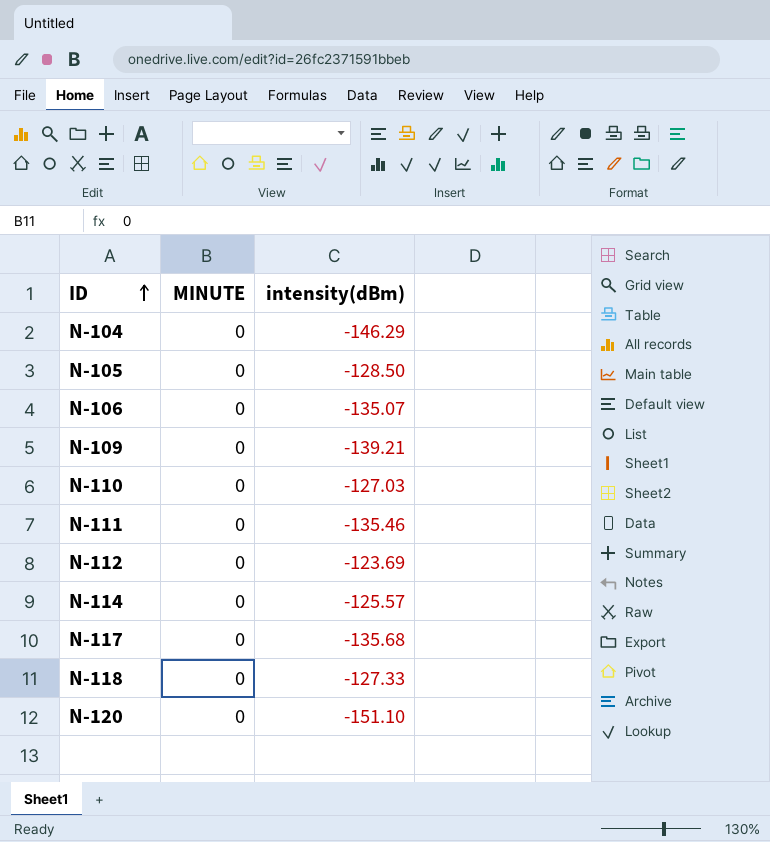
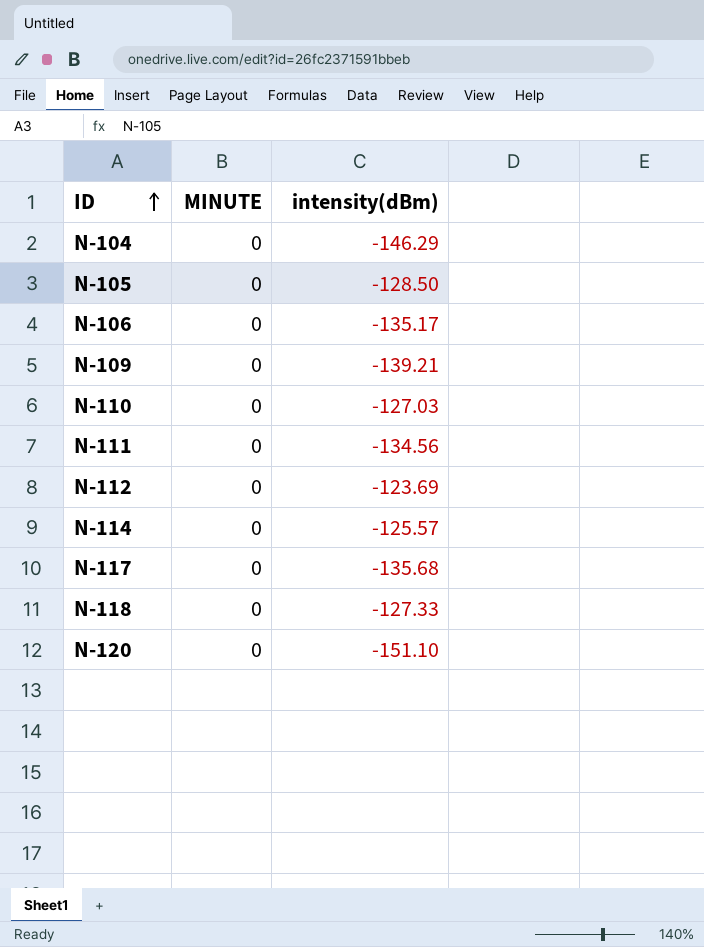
N-106 | intensity(dBm): -135.07 -> -135.17
N-111 | intensity(dBm): -135.46 -> -134.56

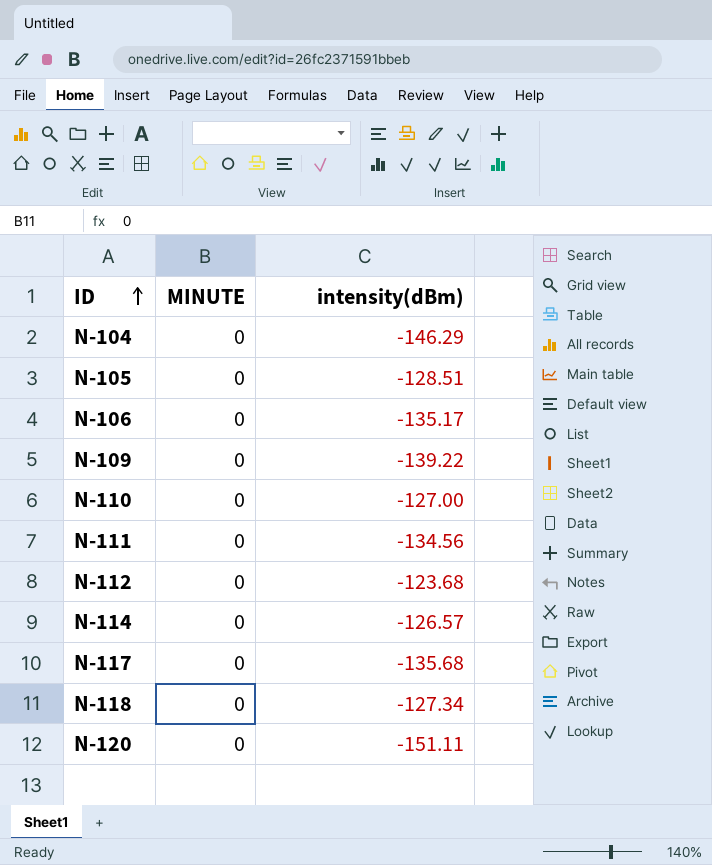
N-105 | intensity(dBm): -128.50 -> -128.51
N-109 | intensity(dBm): -139.21 -> -139.22
N-110 | intensity(dBm): -127.03 -> -127.00
N-112 | intensity(dBm): -123.69 -> -123.68
N-114 | intensity(dBm): -125.57 -> -126.57
N-118 | intensity(dBm): -127.33 -> -127.34
N-120 | intensity(dBm): -151.10 -> -151.11

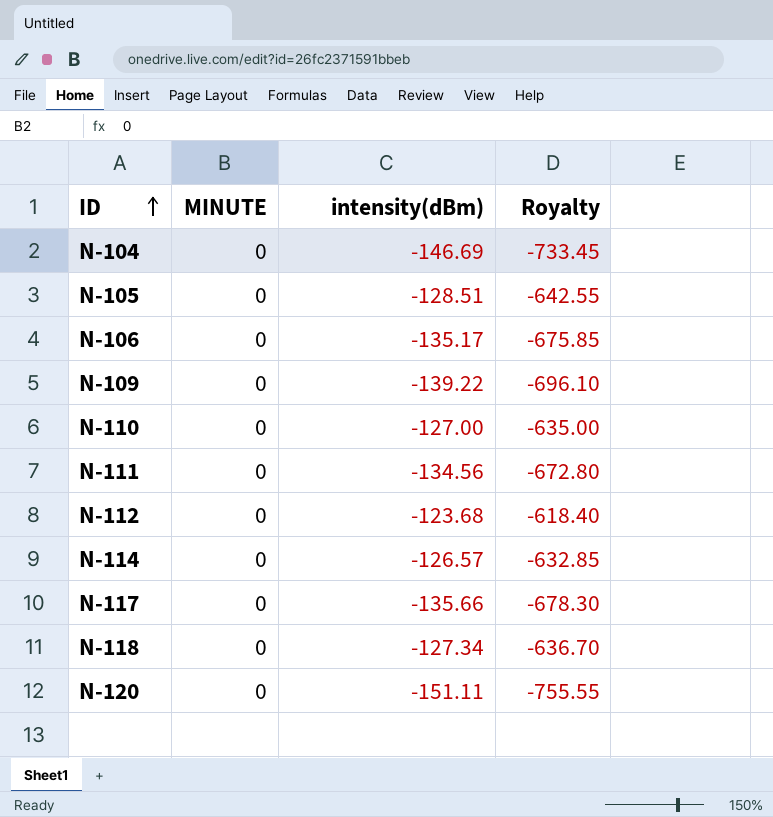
column Royalty | formula: none -> [intensity(dBm)] * 5
N-104 | intensity(dBm): -146.29 -> -146.69
N-117 | intensity(dBm): -135.68 -> -135.66

